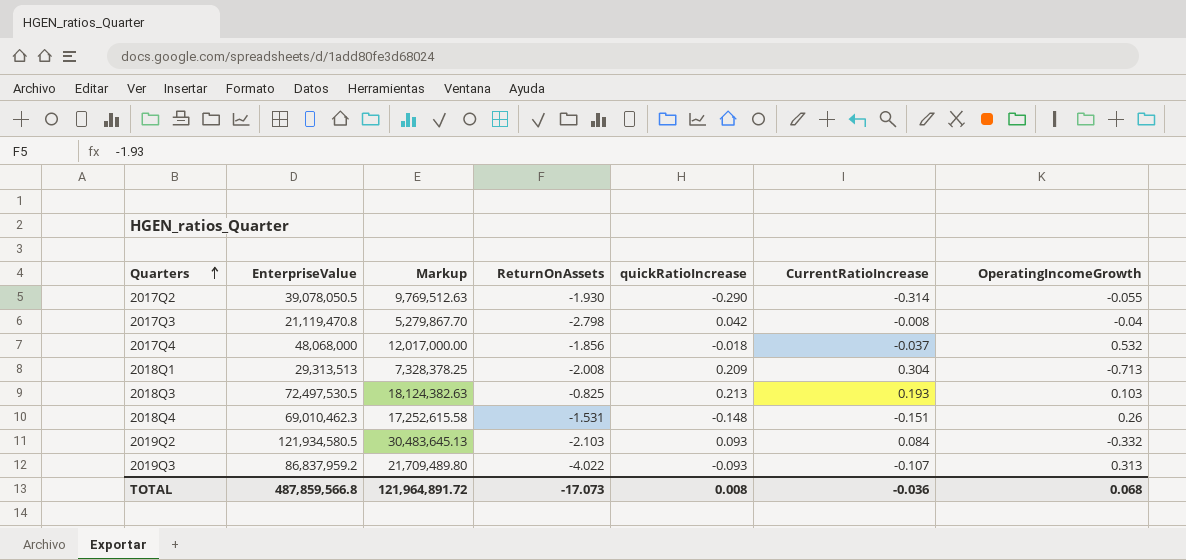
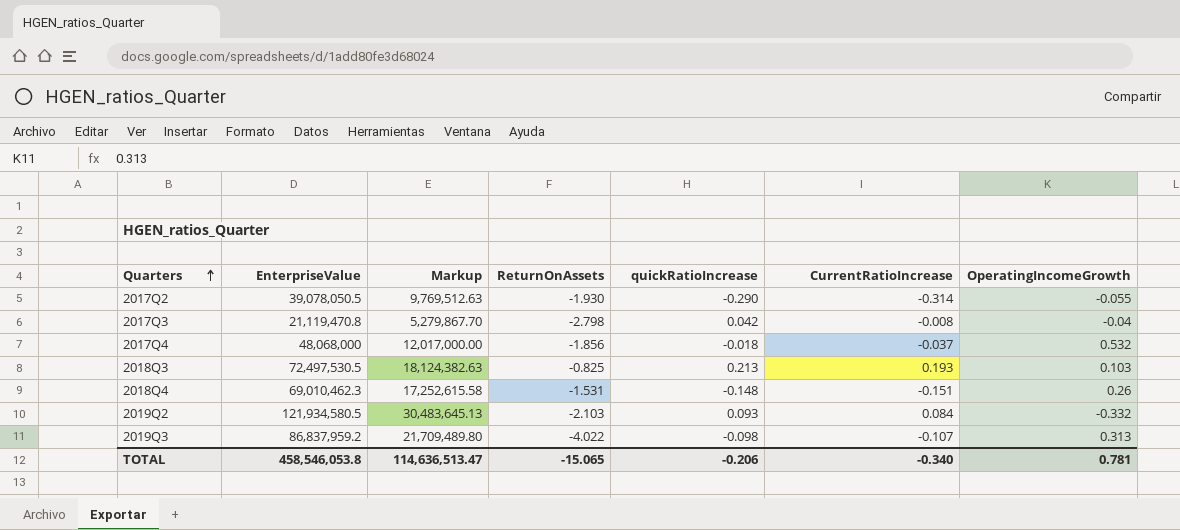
row 2018Q1: 29,313,513 | 7,328,378.25 | -2.008 | 0.209 | 0.304 | -0.713 -> none
2019Q3 | quickRatioIncrease: -0.093 -> -0.098
TOTAL | EnterpriseValue: 487,859,566.8 -> 458,546,053.8
TOTAL | Markup: 121,964,891.72 -> 114,636,513.47
TOTAL | ReturnOnAssets: -17.073 -> -15.065
TOTAL | quickRatioIncrease: 0.008 -> -0.206
TOTAL | CurrentRatioIncrease: -0.036 -> -0.340
TOTAL | OperatingIncomeGrowth: 0.068 -> 0.781

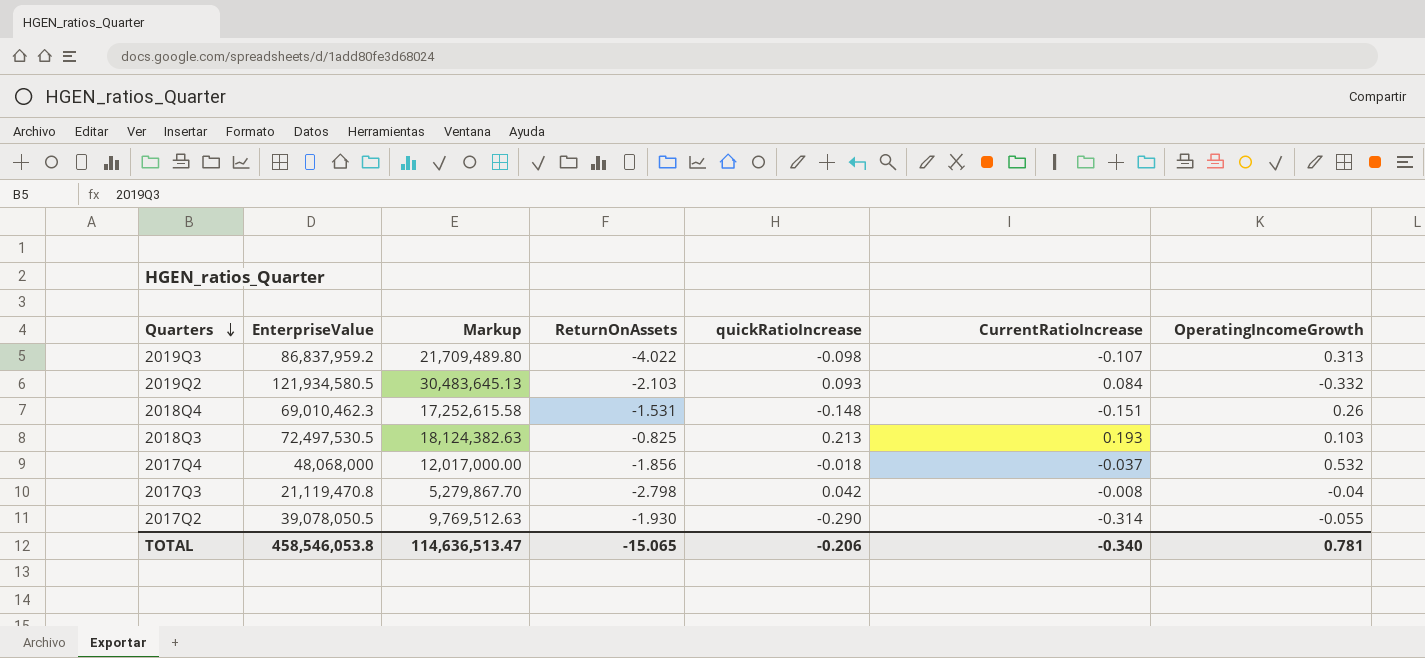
row order: Quarters ascending -> Quarters descending

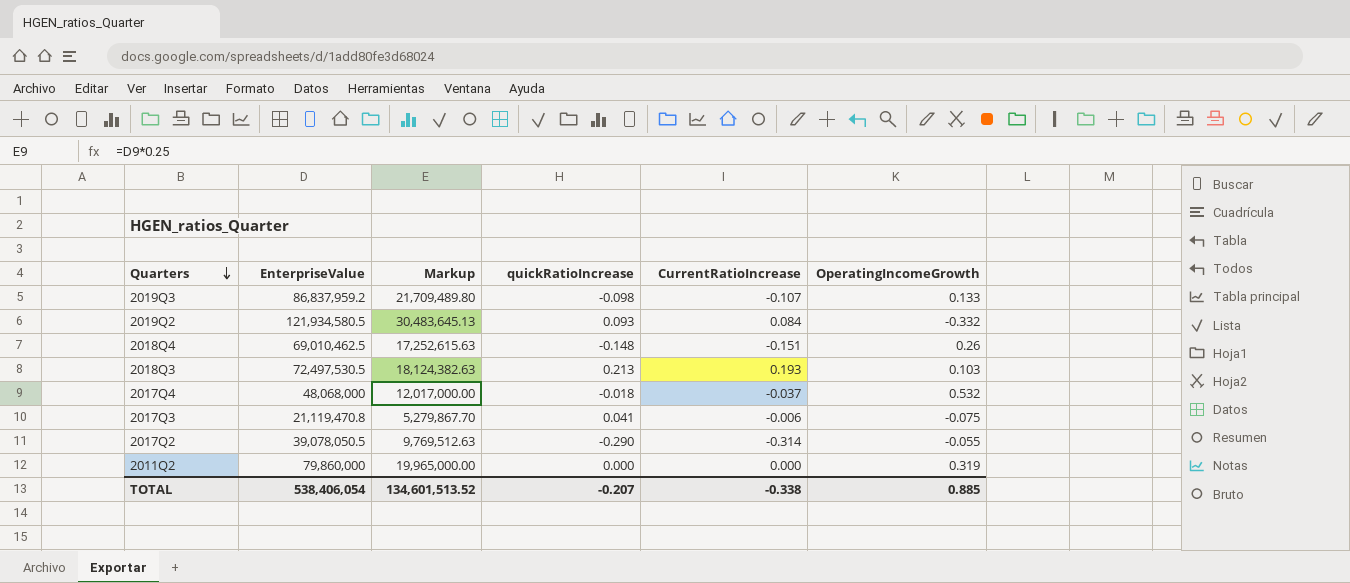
column ReturnOnAssets | position: 4 -> none
2019Q3 | OperatingIncomeGrowth: 0.313 -> 0.133
2018Q4 | EnterpriseValue: 69,010,462.3 -> 69,010,462.5
2018Q4 | Markup: 17,252,615.58 -> 17,252,615.63
2017Q3 | quickRatioIncrease: 0.042 -> 0.041
2017Q3 | CurrentRatioIncrease: -0.008 -> -0.006
2017Q3 | OperatingIncomeGrowth: -0.04 -> -0.075
row 2011Q2: none -> 79,860,000 | 19,965,000.00 | 0.000 | 0.000 | 0.319
TOTAL | EnterpriseValue: 458,546,053.8 -> 538,406,054
TOTAL | Markup: 114,636,513.47 -> 134,601,513.52
TOTAL | quickRatioIncrease: -0.206 -> -0.207
TOTAL | CurrentRatioIncrease: -0.340 -> -0.338
TOTAL | OperatingIncomeGrowth: 0.781 -> 0.885

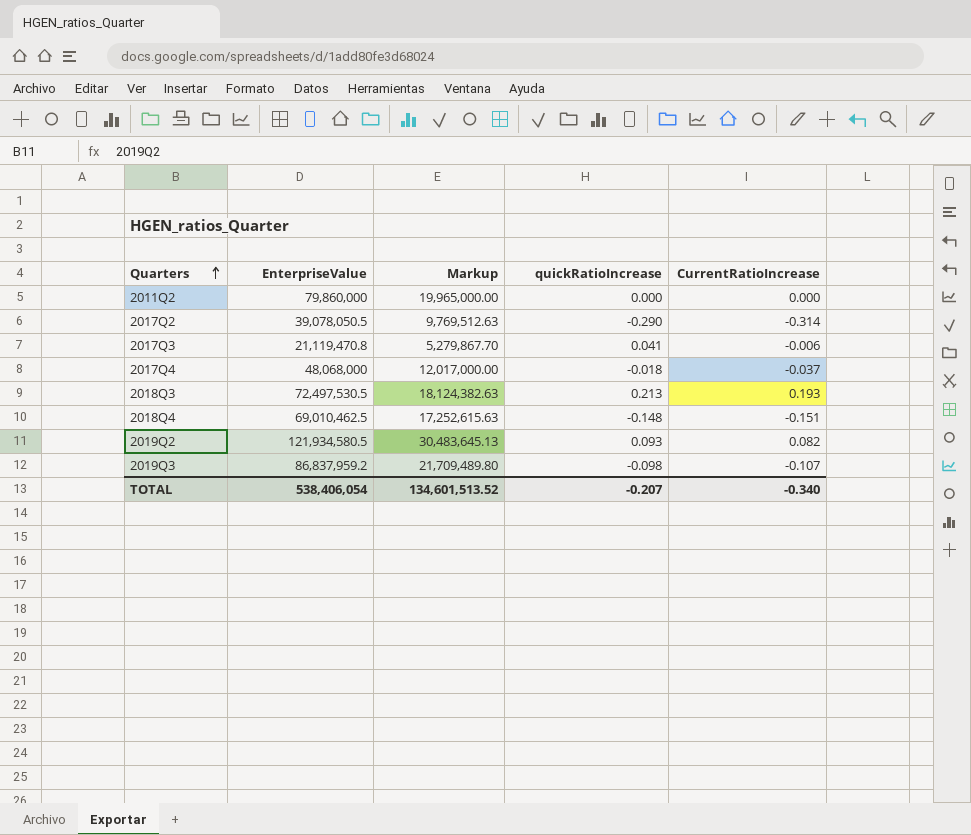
row order: Quarters descending -> Quarters ascending
column OperatingIncomeGrowth | position: 6 -> none
2019Q2 | CurrentRatioIncrease: 0.084 -> 0.082
TOTAL | CurrentRatioIncrease: -0.338 -> -0.340

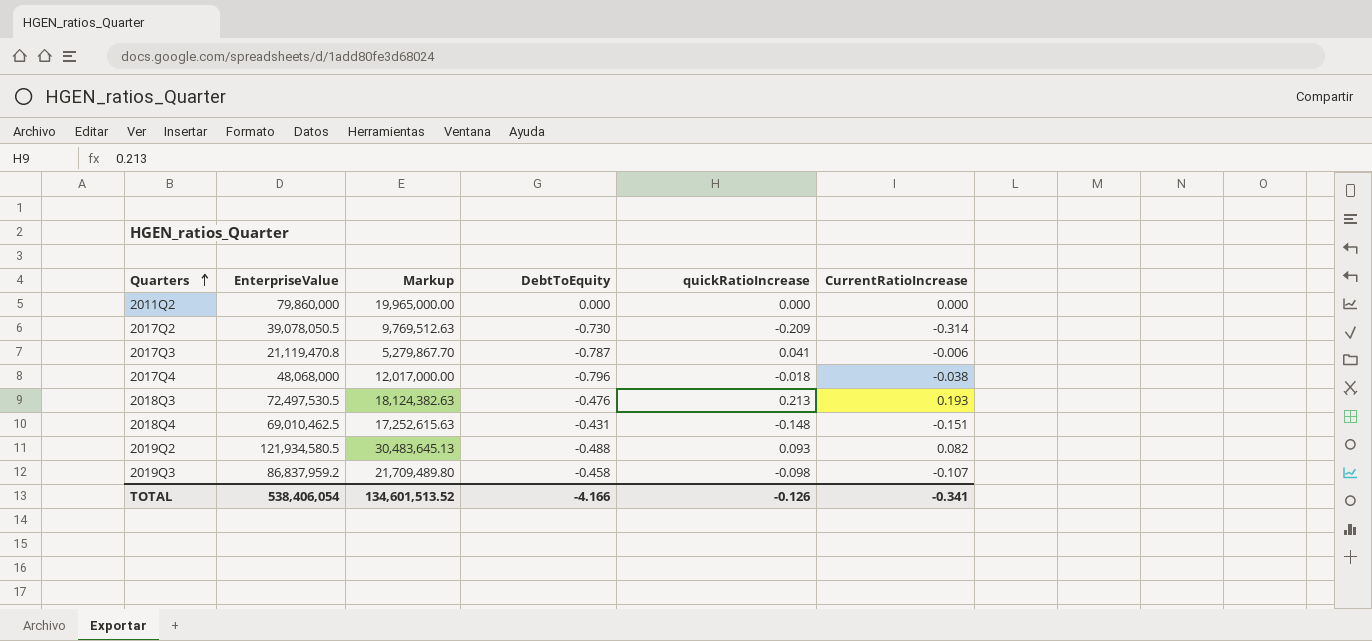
column DebtToEquity | position: none -> 4
2017Q2 | quickRatioIncrease: -0.290 -> -0.209
2017Q4 | CurrentRatioIncrease: -0.037 -> -0.038
TOTAL | quickRatioIncrease: -0.207 -> -0.126
TOTAL | CurrentRatioIncrease: -0.340 -> -0.341

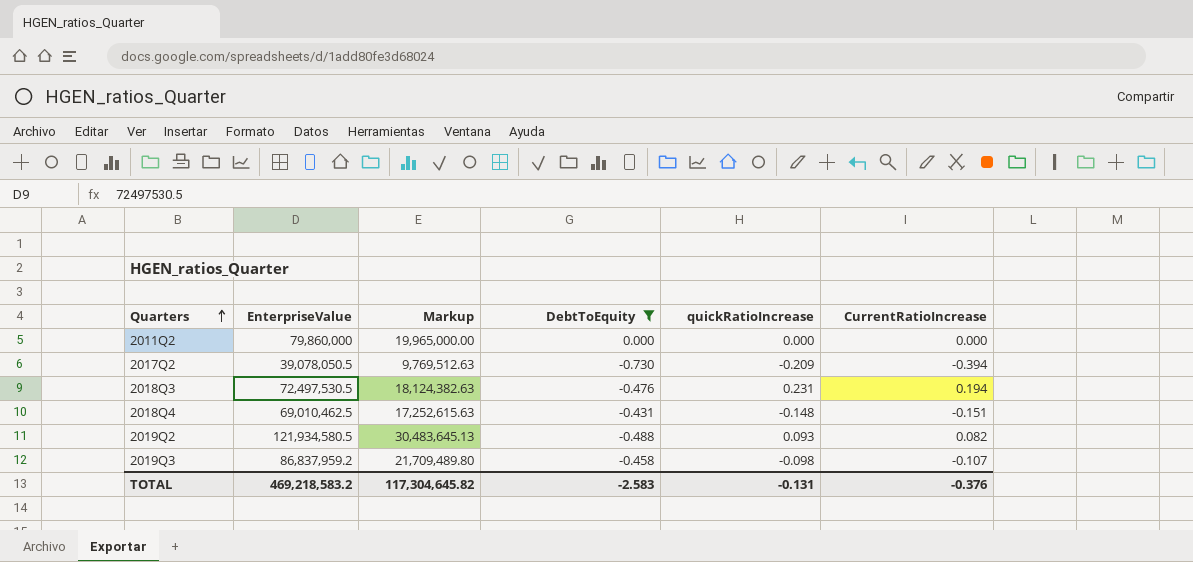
filter: none -> DebtToEquity >= -0.730
2017Q2 | CurrentRatioIncrease: -0.314 -> -0.394
2018Q3 | quickRatioIncrease: 0.213 -> 0.231
2018Q3 | CurrentRatioIncrease: 0.193 -> 0.194
TOTAL | EnterpriseValue: 538,406,054 -> 469,218,583.2
TOTAL | Markup: 134,601,513.52 -> 117,304,645.82
TOTAL | DebtToEquity: -4.166 -> -2.583
TOTAL | quickRatioIncrease: -0.126 -> -0.131
TOTAL | CurrentRatioIncrease: -0.341 -> -0.376

